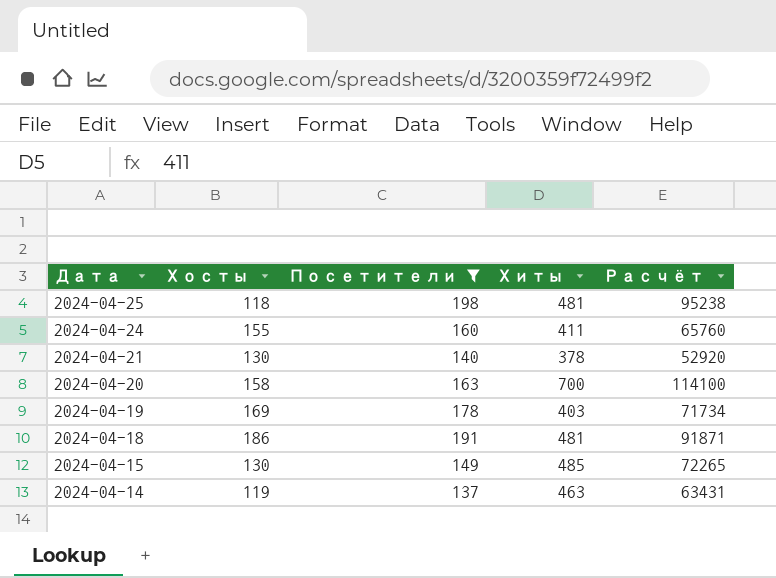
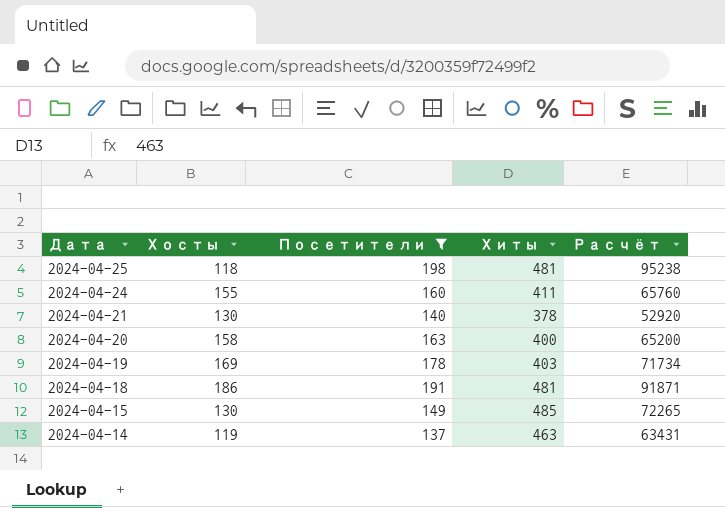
2024-04-20 | Хиты: 700 -> 400
2024-04-20 | Расчёт: 114100 -> 65200

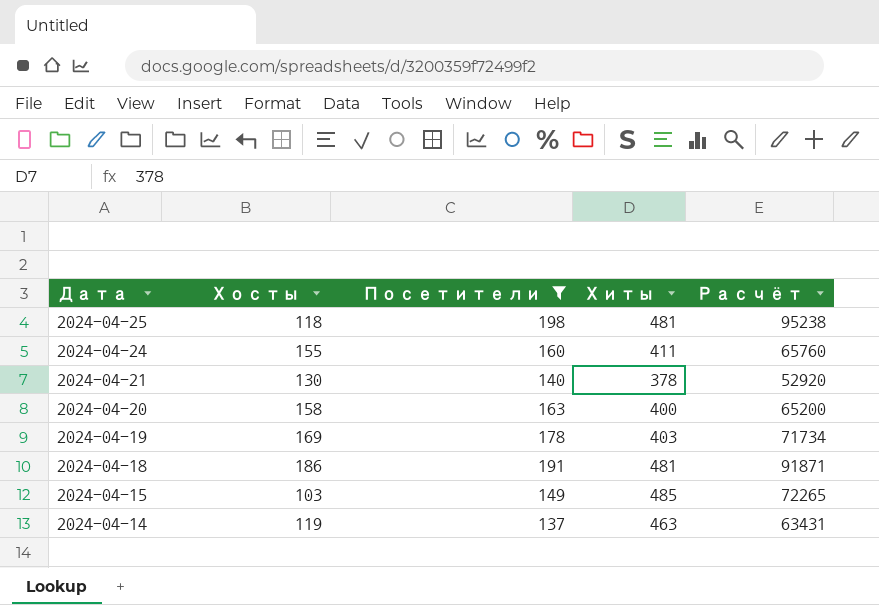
2024-04-15 | Хосты: 130 -> 103

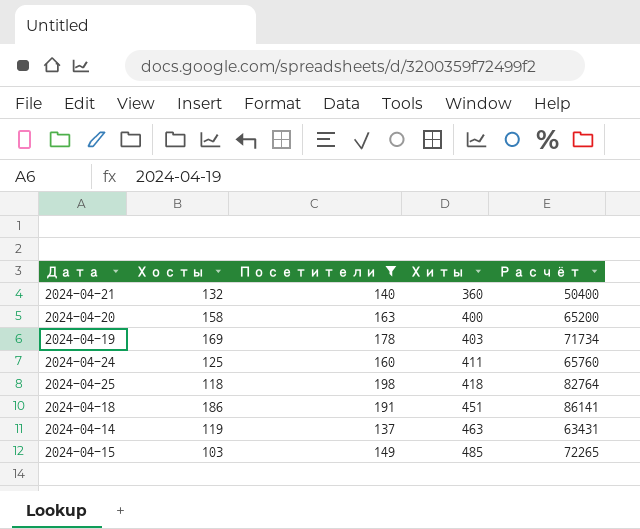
row order: Дата descending -> Хиты ascending
2024-04-21 | Хосты: 130 -> 132
2024-04-21 | Хиты: 378 -> 360
2024-04-21 | Расчёт: 52920 -> 50400
2024-04-24 | Хосты: 155 -> 125
2024-04-25 | Хиты: 481 -> 418
2024-04-25 | Расчёт: 95238 -> 82764
2024-04-18 | Хиты: 481 -> 451
2024-04-18 | Расчёт: 91871 -> 86141

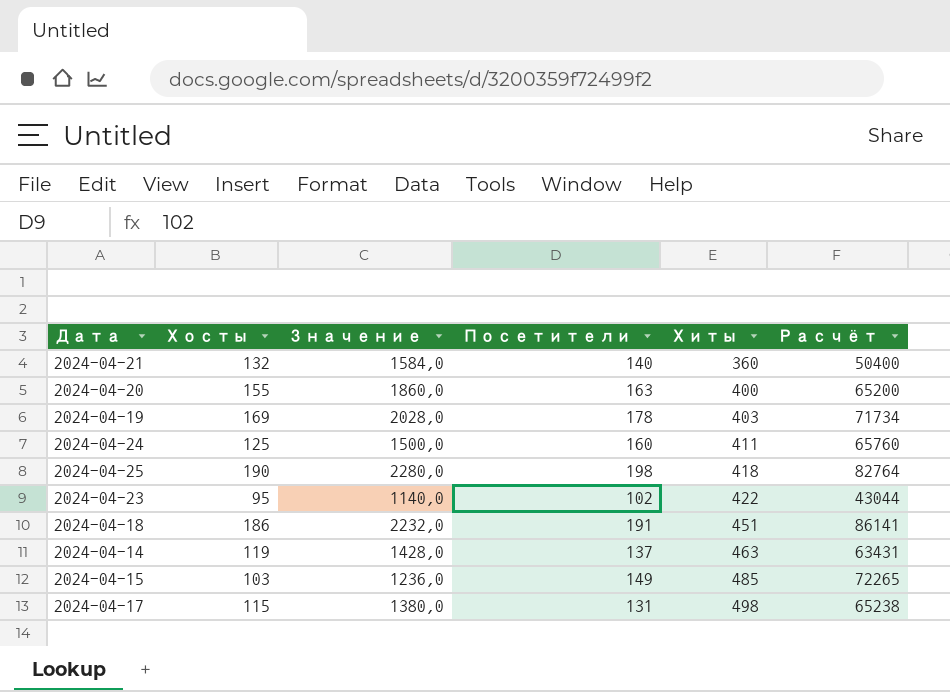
filter: Посетители >= 137 -> none
column Значение | formula: none -> [Хосты] * 12
2024-04-20 | Хосты: 158 -> 155
2024-04-25 | Хосты: 118 -> 190

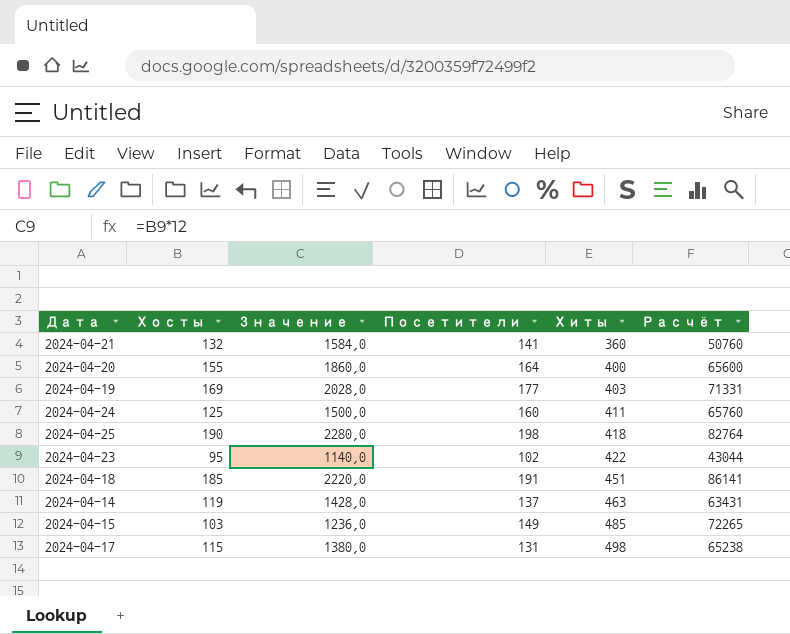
2024-04-21 | Посетители: 140 -> 141
2024-04-21 | Расчёт: 50400 -> 50760
2024-04-20 | Посетители: 163 -> 164
2024-04-20 | Расчёт: 65200 -> 65600
2024-04-19 | Посетители: 178 -> 177
2024-04-19 | Расчёт: 71734 -> 71331
2024-04-18 | Хосты: 186 -> 185
2024-04-18 | Значение: 2232,0 -> 2220,0

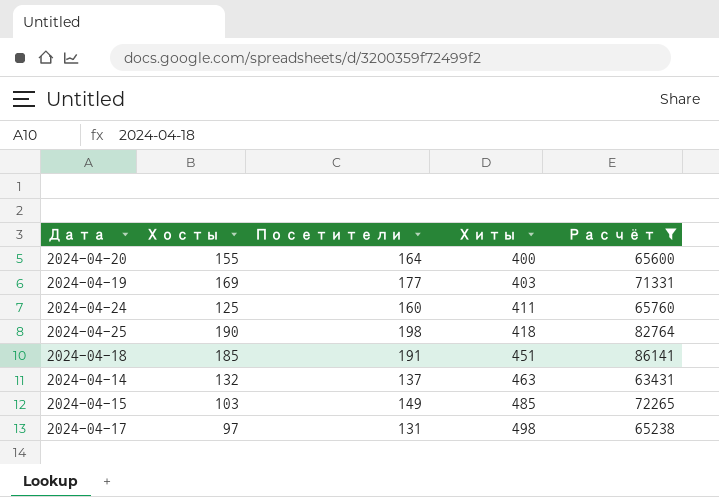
filter: none -> Расчёт >= 63431
column Значение | formula: [Хосты] * 12 -> none
2024-04-14 | Хосты: 119 -> 132
2024-04-17 | Хосты: 115 -> 97

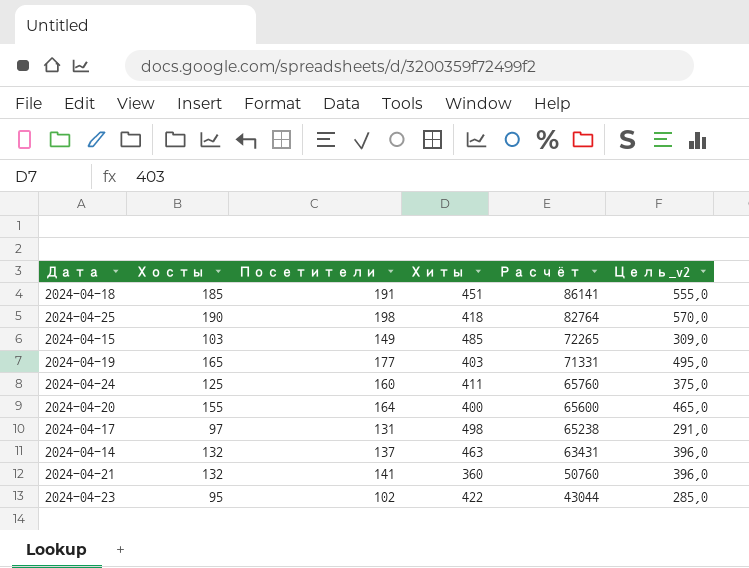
filter: Расчёт >= 63431 -> none
row order: Хиты ascending -> Расчёт descending
column Цель_v2 | formula: none -> [Хосты] * 3
2024-04-19 | Хосты: 169 -> 165

